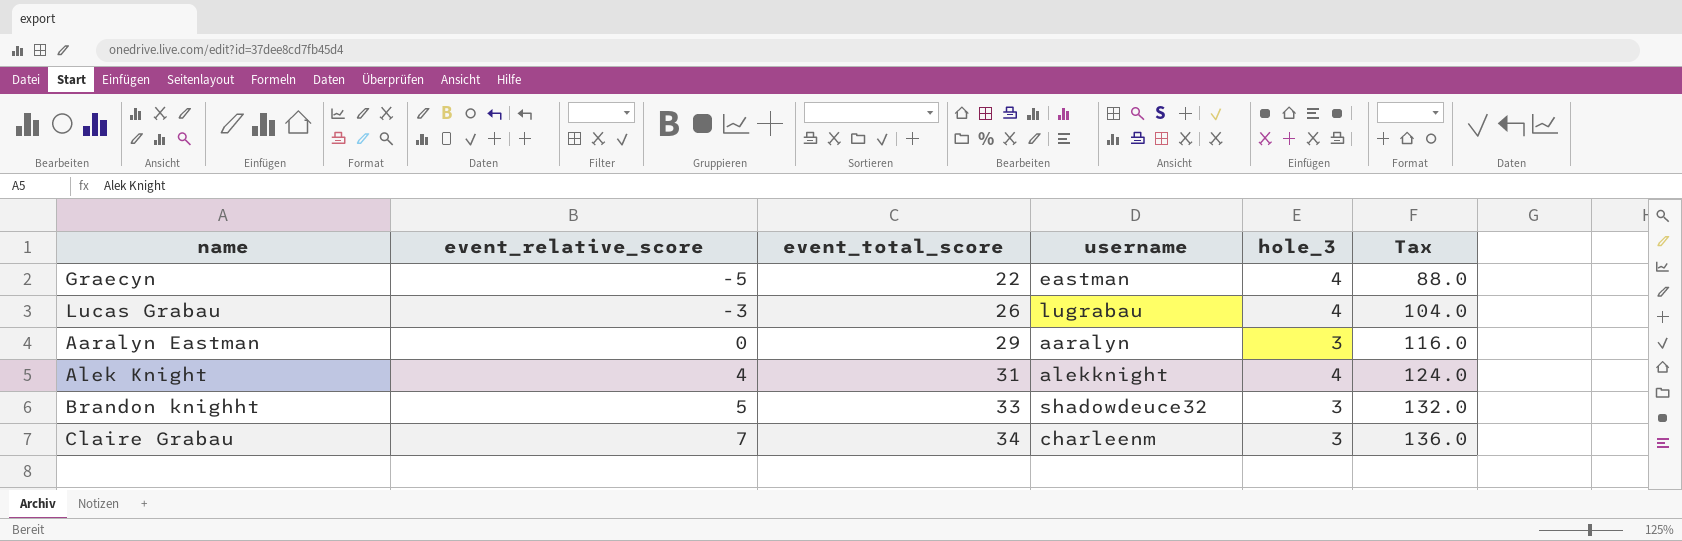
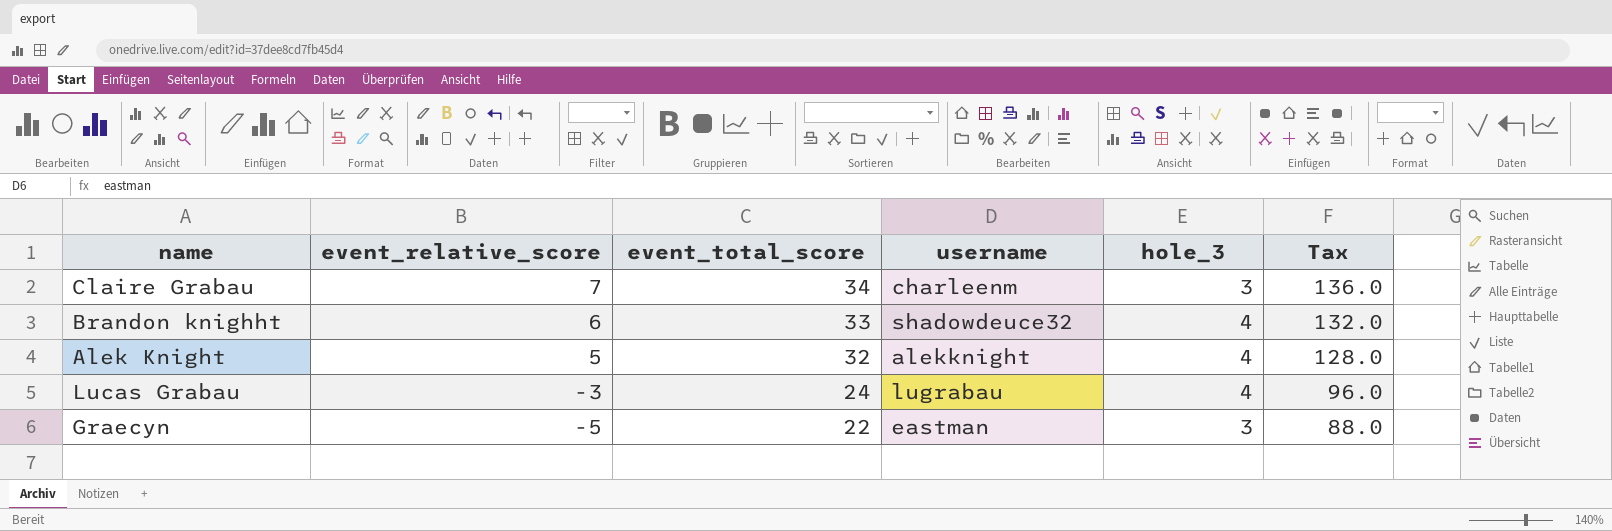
row order: event_relative_score ascending -> event_relative_score descending
row Aaralyn Eastman: 0 | 29 | aaralyn | 3 | 116.0 -> none
Brandon knighht | event_relative_score: 5 -> 6
Brandon knighht | hole_3: 3 -> 4
Alek Knight | event_relative_score: 4 -> 5
Alek Knight | event_total_score: 31 -> 32
Alek Knight | Tax: 124.0 -> 128.0
Lucas Grabau | event_total_score: 26 -> 24
Lucas Grabau | Tax: 104.0 -> 96.0
Graecyn | hole_3: 4 -> 3

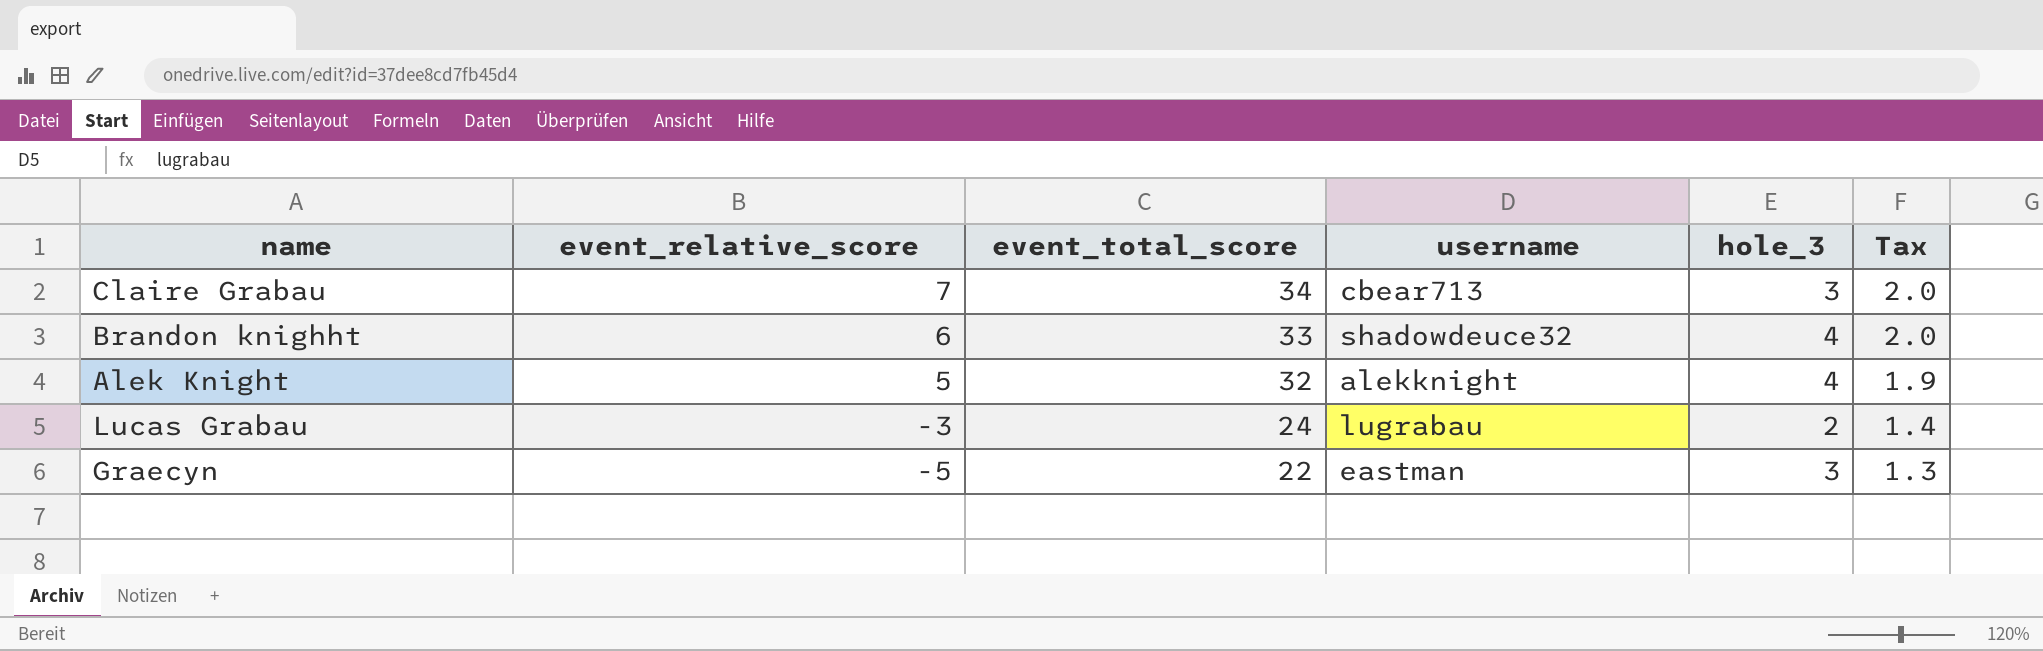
column Tax | formula: [event_total_score] * 4 -> [event_total_score] * 0.06
Claire Grabau | username: charleenm -> cbear713
Lucas Grabau | hole_3: 4 -> 2

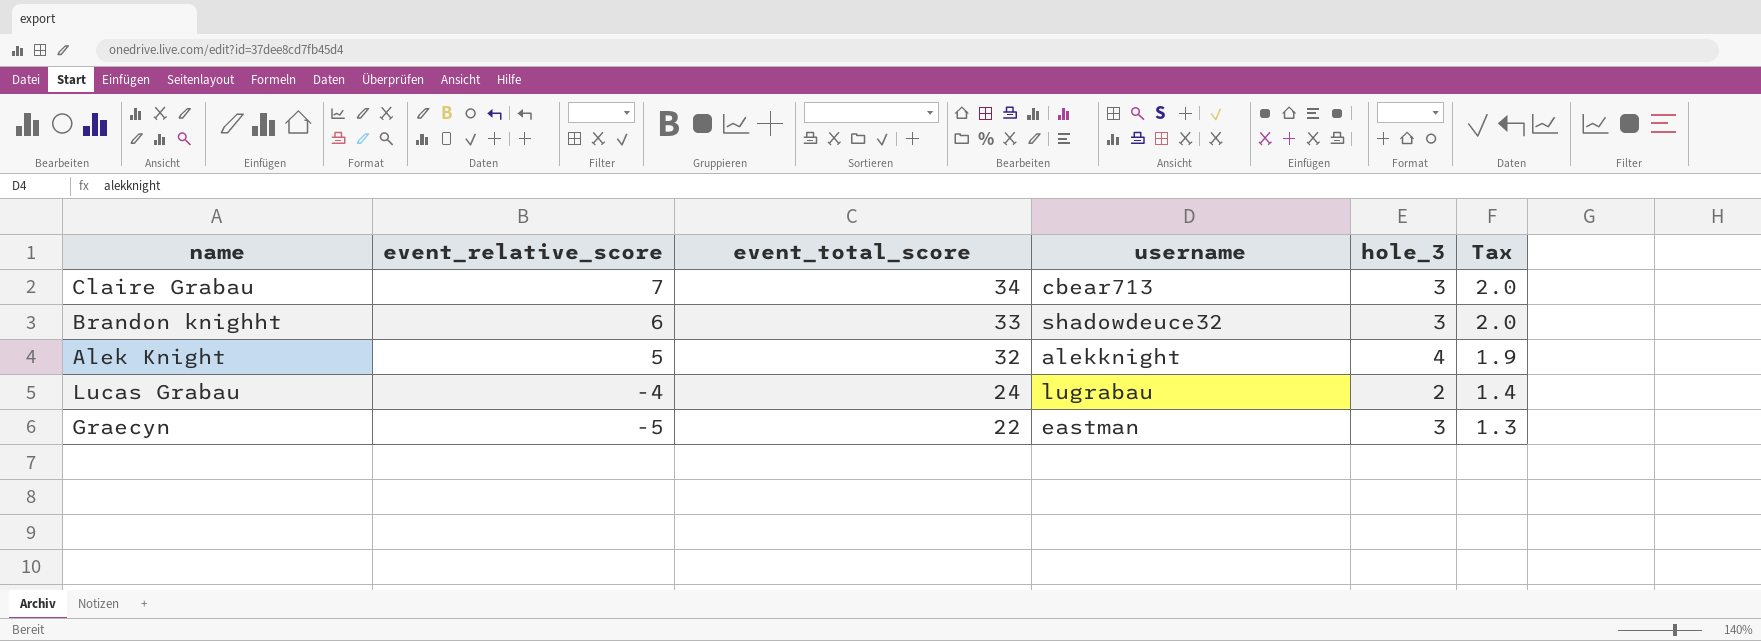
Brandon knighht | hole_3: 4 -> 3
Lucas Grabau | event_relative_score: -3 -> -4

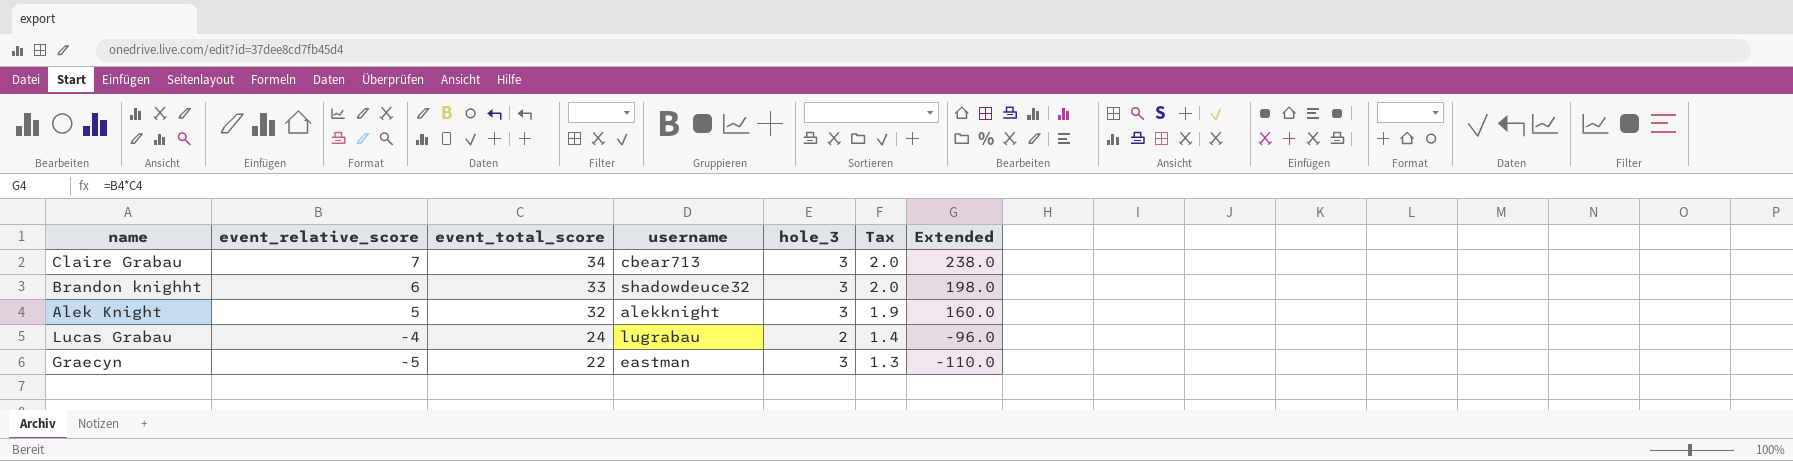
column Extended | formula: none -> [event_relative_score] * [event_total_score]
Alek Knight | hole_3: 4 -> 3

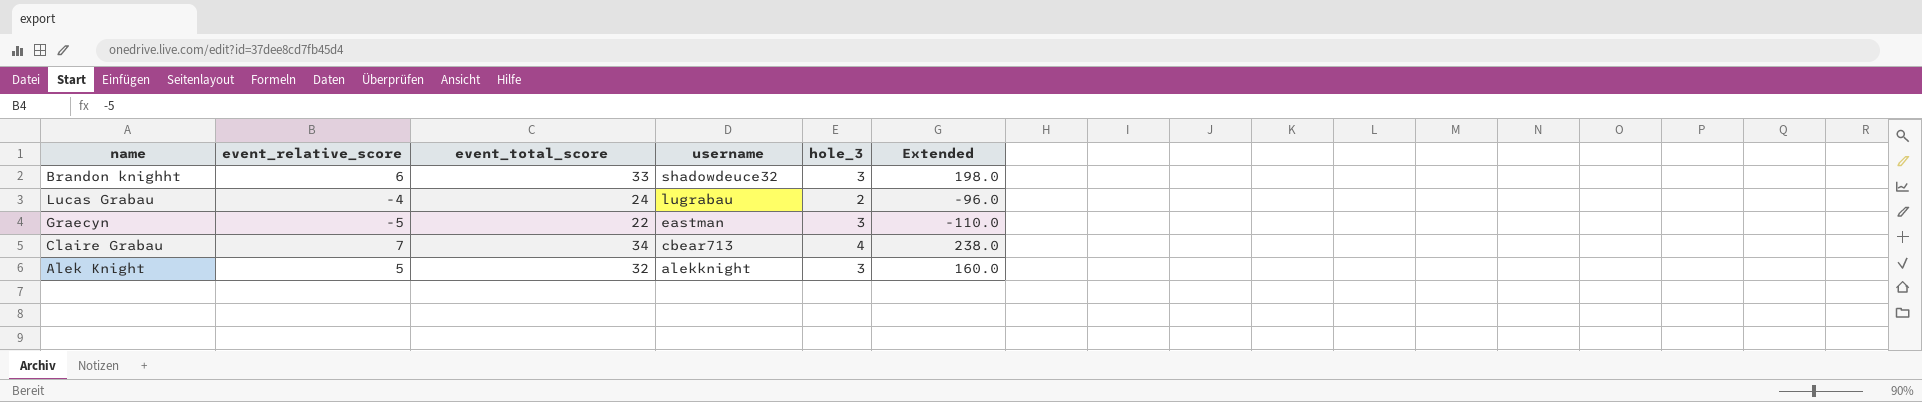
row order: event_relative_score descending -> username descending
column Tax | formula: [event_total_score] * 0.06 -> none
Claire Grabau | hole_3: 3 -> 4

